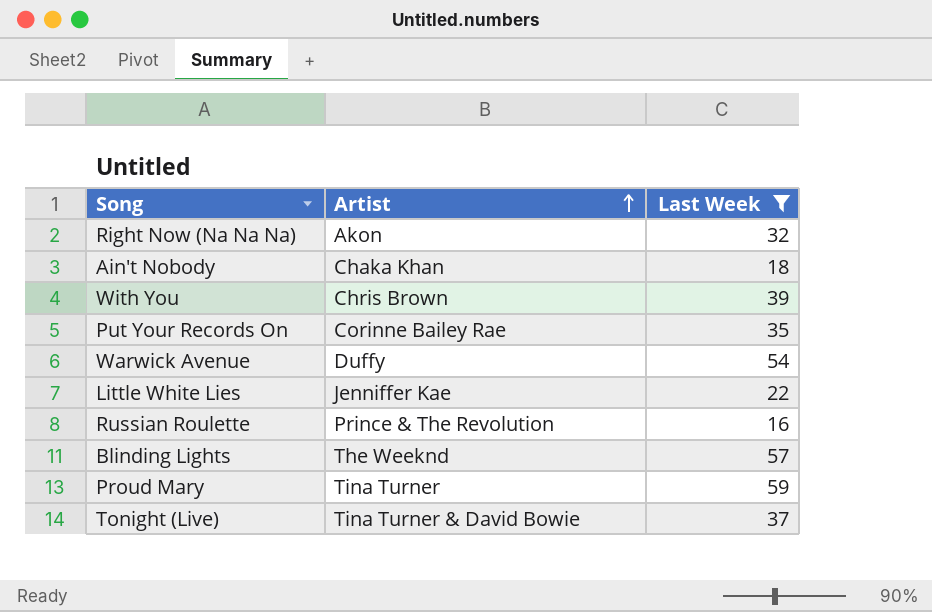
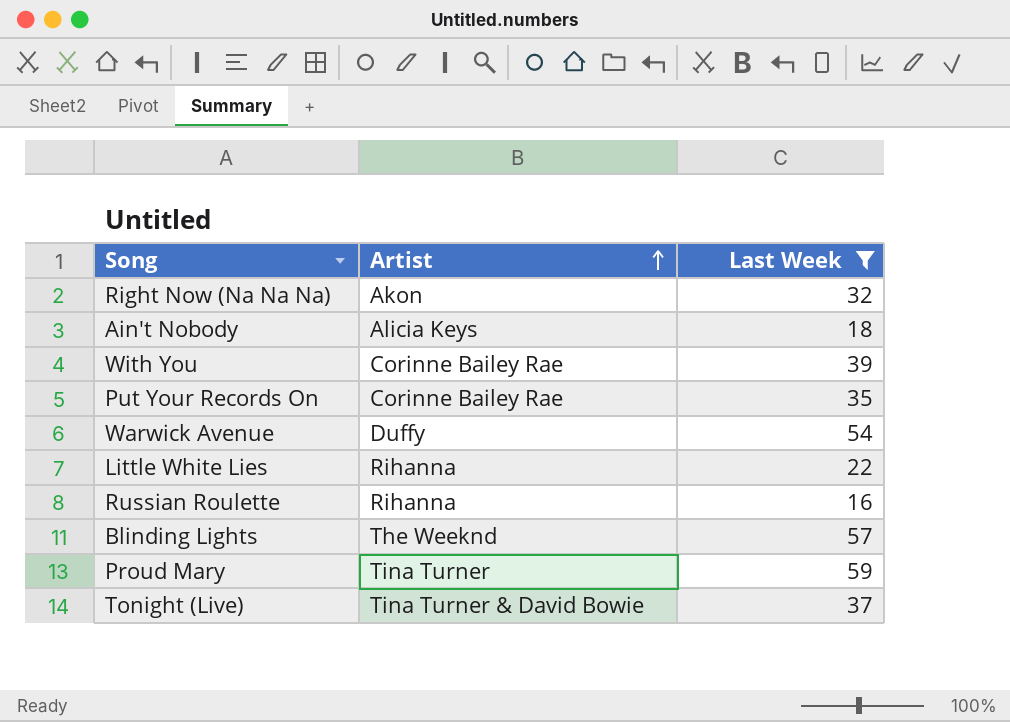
Ain't Nobody | Artist: Chaka Khan -> Alicia Keys
With You | Artist: Chris Brown -> Corinne Bailey Rae
Little White Lies | Artist: Jenniffer Kae -> Rihanna
Russian Roulette | Artist: Prince & The Revolution -> Rihanna

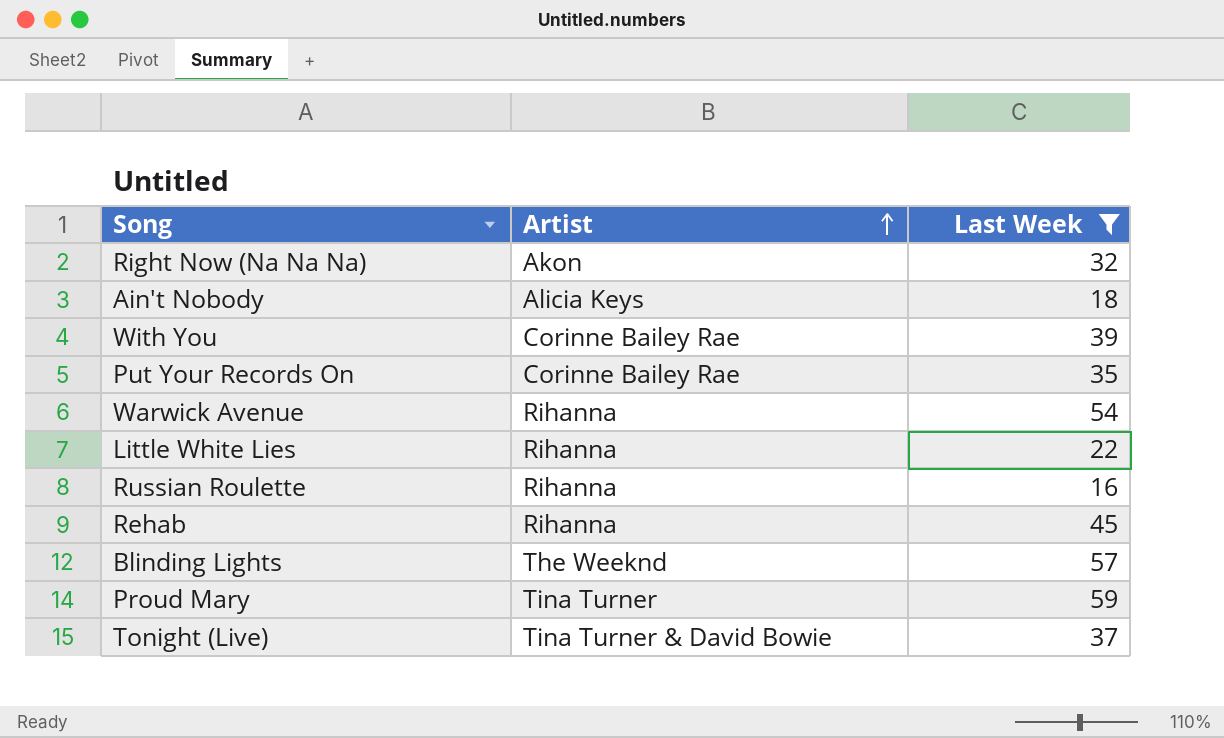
Warwick Avenue | Artist: Duffy -> Rihanna
row Rehab: none -> Rihanna | 45

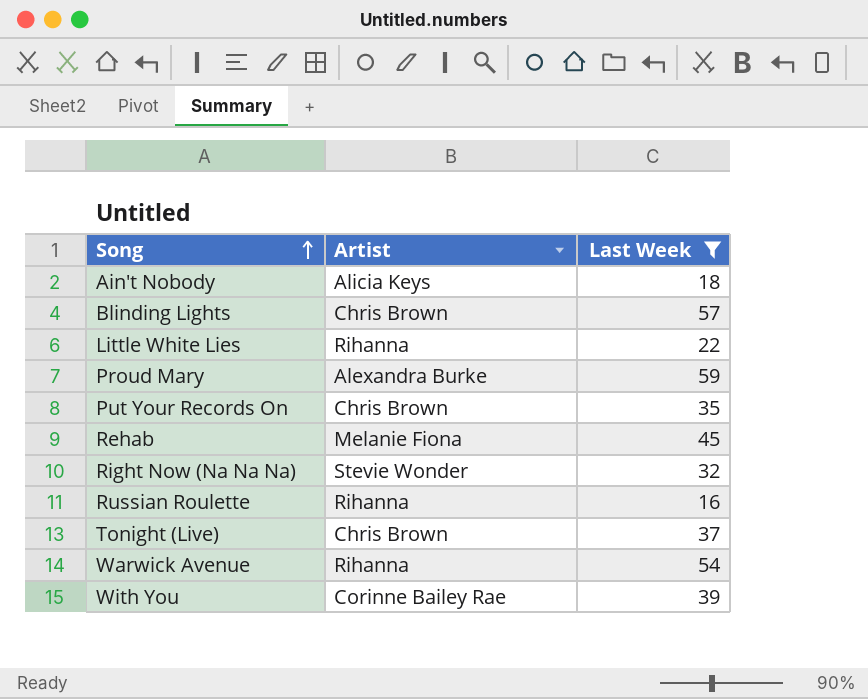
row order: Artist ascending -> Song ascending
Blinding Lights | Artist: The Weeknd -> Chris Brown
Proud Mary | Artist: Tina Turner -> Alexandra Burke
Put Your Records On | Artist: Corinne Bailey Rae -> Chris Brown
Rehab | Artist: Rihanna -> Melanie Fiona
Right Now (Na Na Na) | Artist: Akon -> Stevie Wonder
Tonight (Live) | Artist: Tina Turner & David Bowie -> Chris Brown

